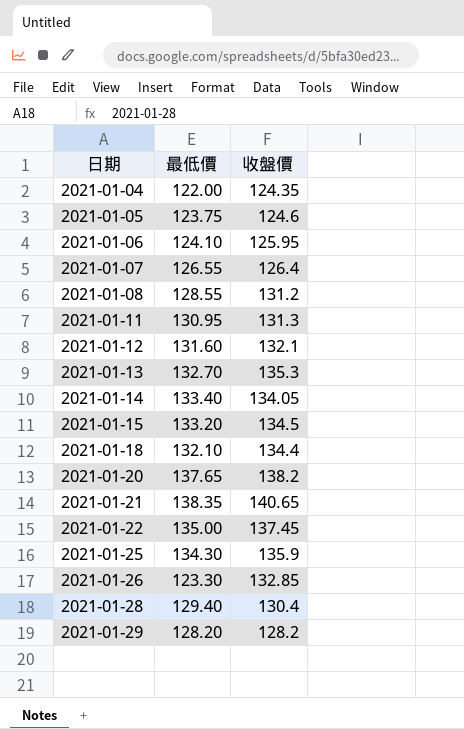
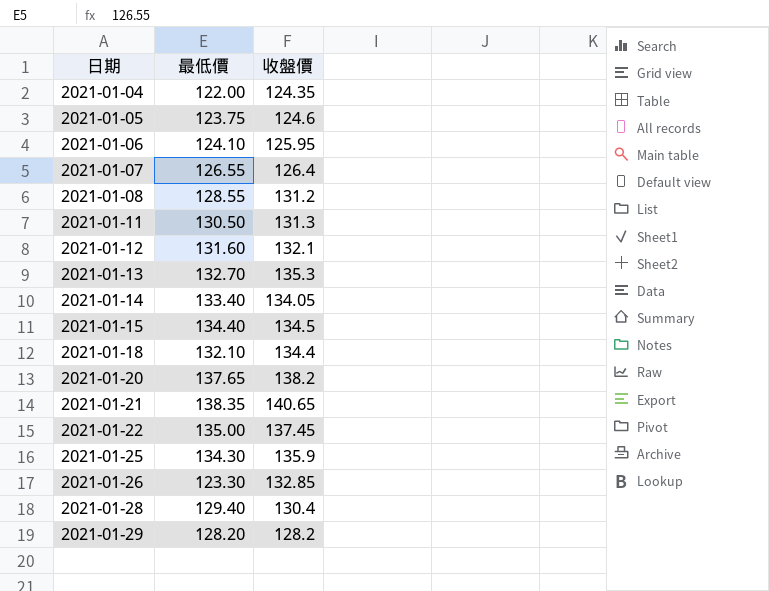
2021-01-11 | 最低價: 130.95 -> 130.50
2021-01-15 | 最低價: 133.20 -> 134.40

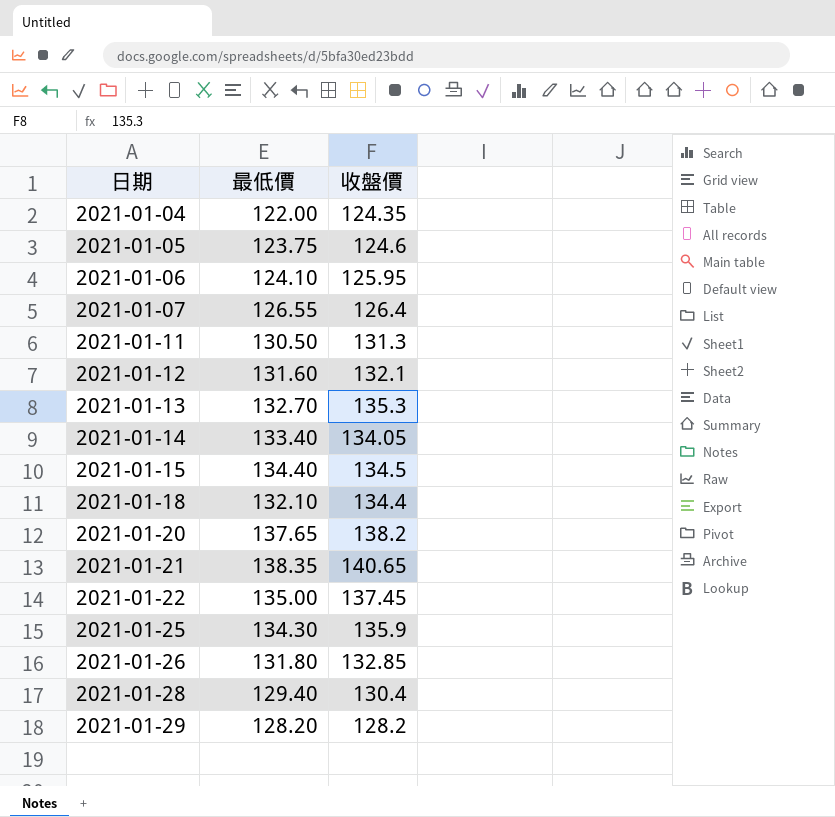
row 2021-01-08: 128.55 | 131.2 -> none
2021-01-26 | 最低價: 123.30 -> 131.80

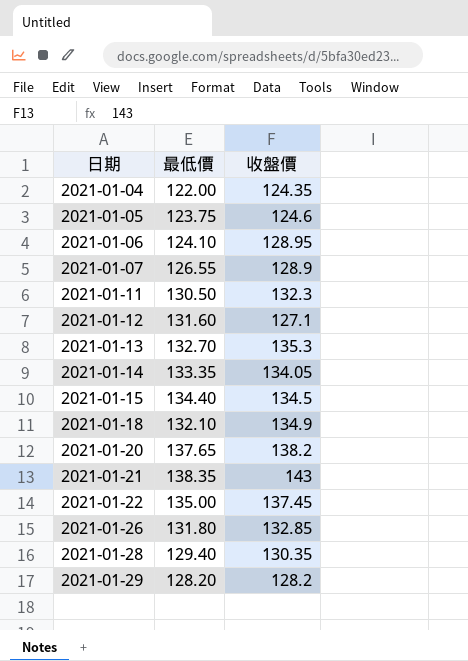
row 2021-01-25: 134.30 | 135.9 -> none
2021-01-06 | 收盤價: 125.95 -> 128.95
2021-01-07 | 收盤價: 126.4 -> 128.9
2021-01-11 | 收盤價: 131.3 -> 132.3
2021-01-12 | 收盤價: 132.1 -> 127.1
2021-01-14 | 最低價: 133.40 -> 133.35
2021-01-18 | 收盤價: 134.4 -> 134.9
2021-01-21 | 收盤價: 140.65 -> 143
2021-01-28 | 收盤價: 130.4 -> 130.35

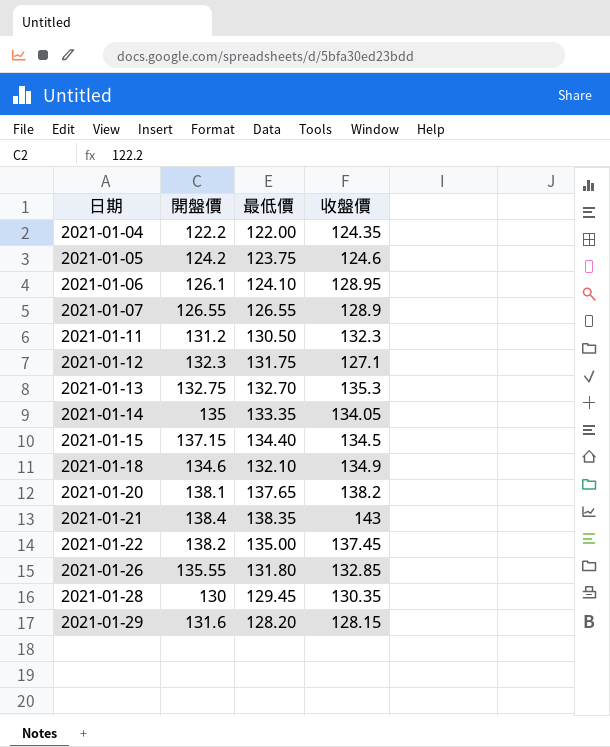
column 開盤價 | position: none -> 2
2021-01-12 | 最低價: 131.60 -> 131.75
2021-01-28 | 最低價: 129.40 -> 129.45
2021-01-29 | 收盤價: 128.2 -> 128.15

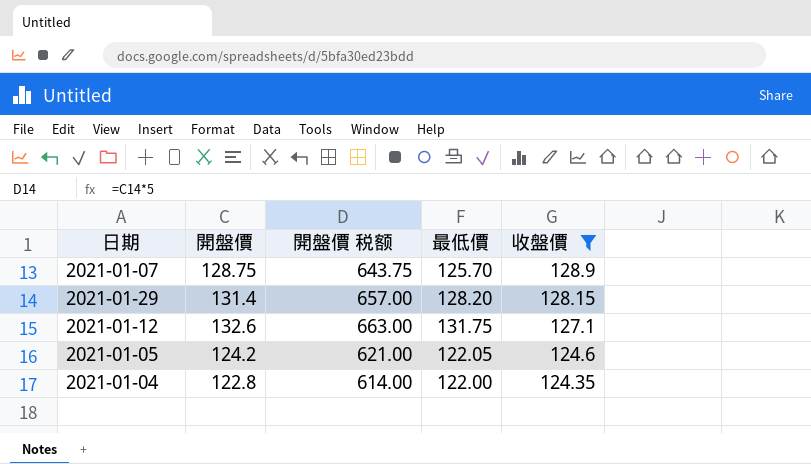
filter: none -> 收盤價 <= 128.9
row order: 日期 ascending -> 收盤價 descending
column 開盤價 税额 | formula: none -> [開盤價] * 5
2021-01-07 | 開盤價: 126.55 -> 128.75
2021-01-07 | 最低價: 126.55 -> 125.70
2021-01-29 | 開盤價: 131.6 -> 131.4
2021-01-12 | 開盤價: 132.3 -> 132.6
2021-01-05 | 最低價: 123.75 -> 122.05
2021-01-04 | 開盤價: 122.2 -> 122.8

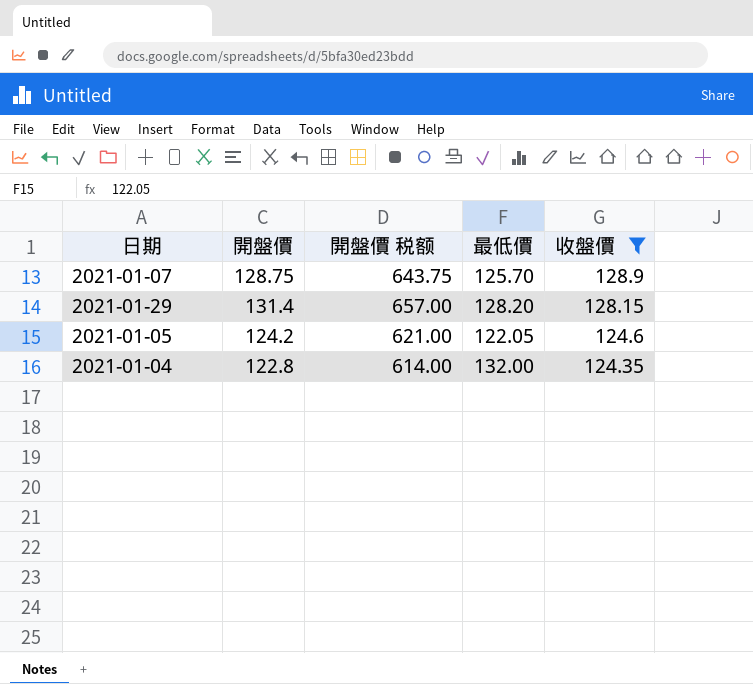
row 2021-01-12: 132.6 | 663.00 | 131.75 | 127.1 -> none
2021-01-04 | 最低價: 122.00 -> 132.00

